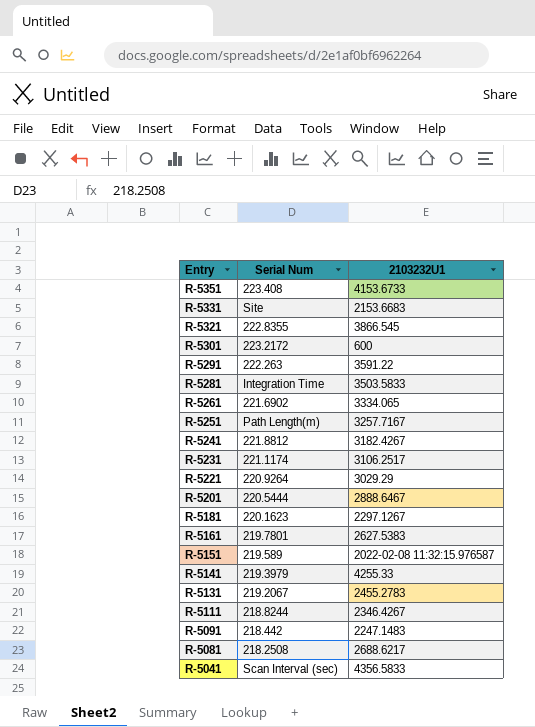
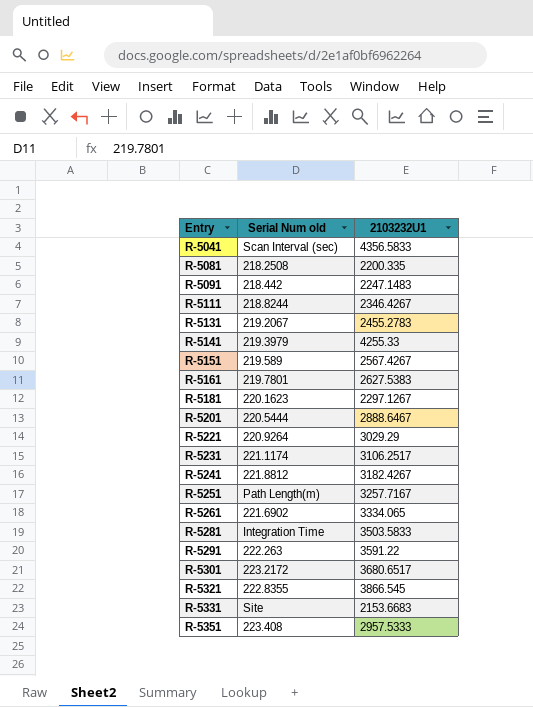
row order: Entry descending -> Entry ascending
column name: Serial Num -> Serial Num old
R-5081 | 2103232U1: 2688.6217 -> 2200.335
R-5151 | 2103232U1: 2022-02-08 11:32:15.976587 -> 2567.4267
R-5301 | 2103232U1: 600 -> 3680.6517
R-5351 | 2103232U1: 4153.6733 -> 2957.5333

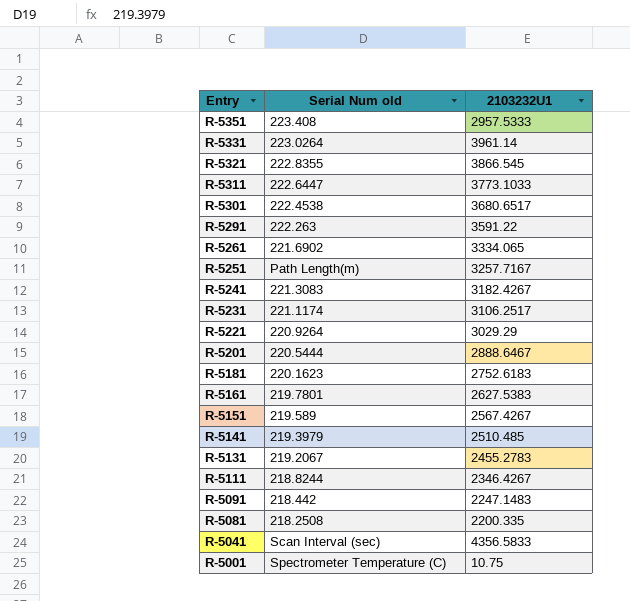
row order: Entry ascending -> Entry descending
row R-5281: Integration Time | 3503.5833 -> none
R-5331 | Serial Num old: Site -> 223.0264
R-5331 | 2103232U1: 2153.6683 -> 3961.14
row R-5311: none -> 222.6447 | 3773.1033
R-5301 | Serial Num old: 223.2172 -> 222.4538
R-5241 | Serial Num old: 221.8812 -> 221.3083
R-5181 | 2103232U1: 2297.1267 -> 2752.6183
R-5141 | 2103232U1: 4255.33 -> 2510.485
row R-5001: none -> Spectrometer Temperature (C) | 10.75

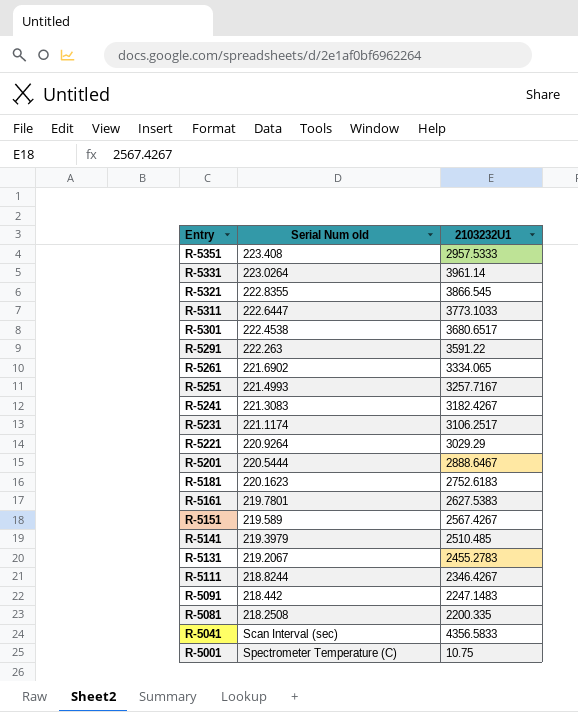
R-5251 | Serial Num old: Path Length(m) -> 221.4993

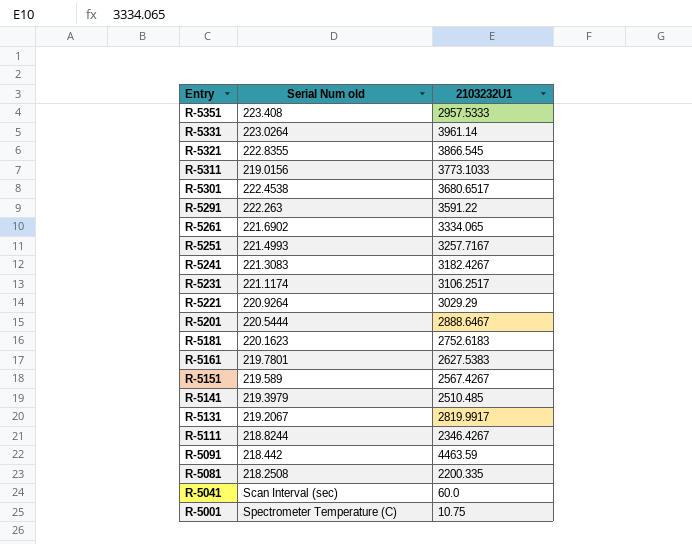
R-5311 | Serial Num old: 222.6447 -> 219.0156
R-5131 | 2103232U1: 2455.2783 -> 2819.9917
R-5091 | 2103232U1: 2247.1483 -> 4463.59
R-5041 | 2103232U1: 4356.5833 -> 60.0

